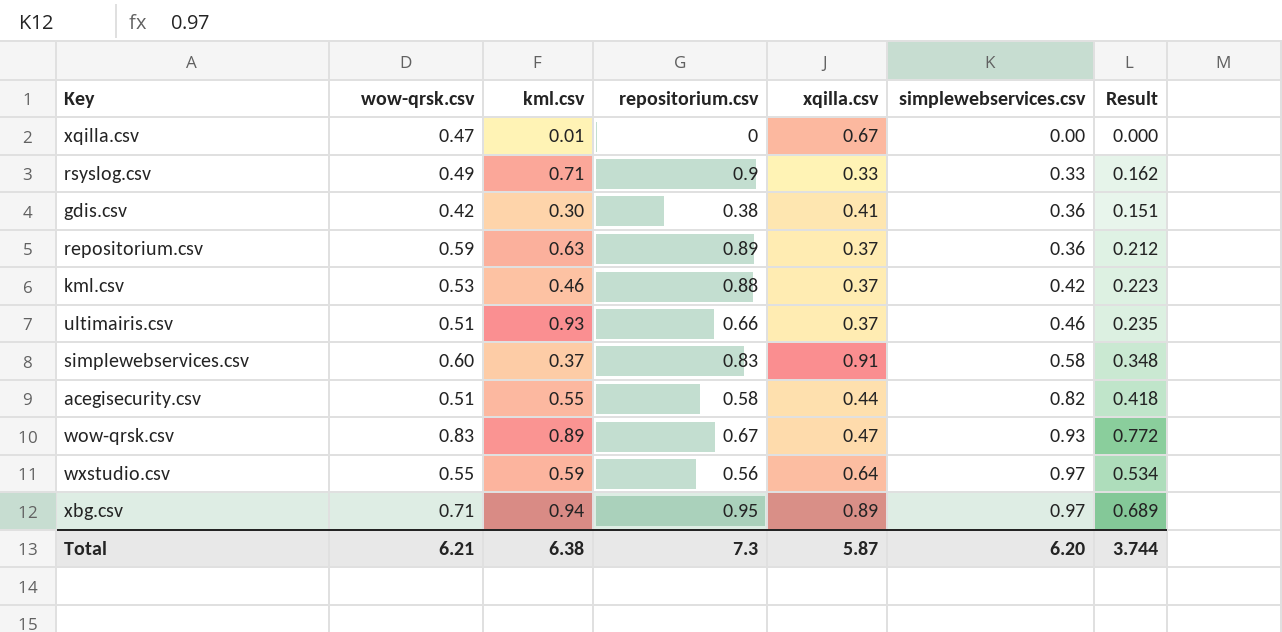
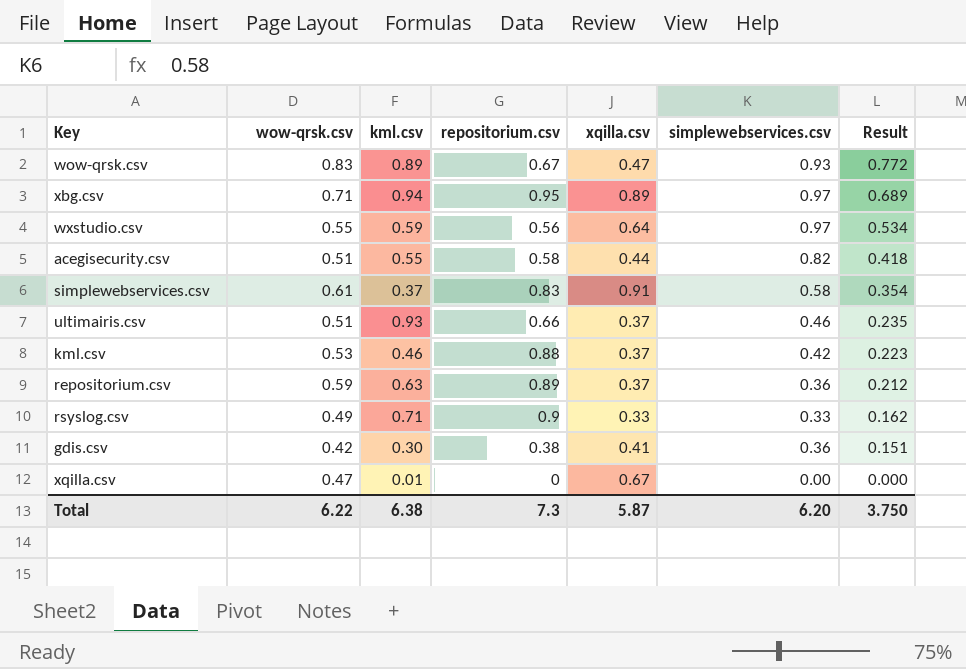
row order: simplewebservices.csv ascending -> Result descending
simplewebservices.csv | wow-qrsk.csv: 0.60 -> 0.61
simplewebservices.csv | Result: 0.348 -> 0.354
Total | wow-qrsk.csv: 6.21 -> 6.22
Total | Result: 3.744 -> 3.750

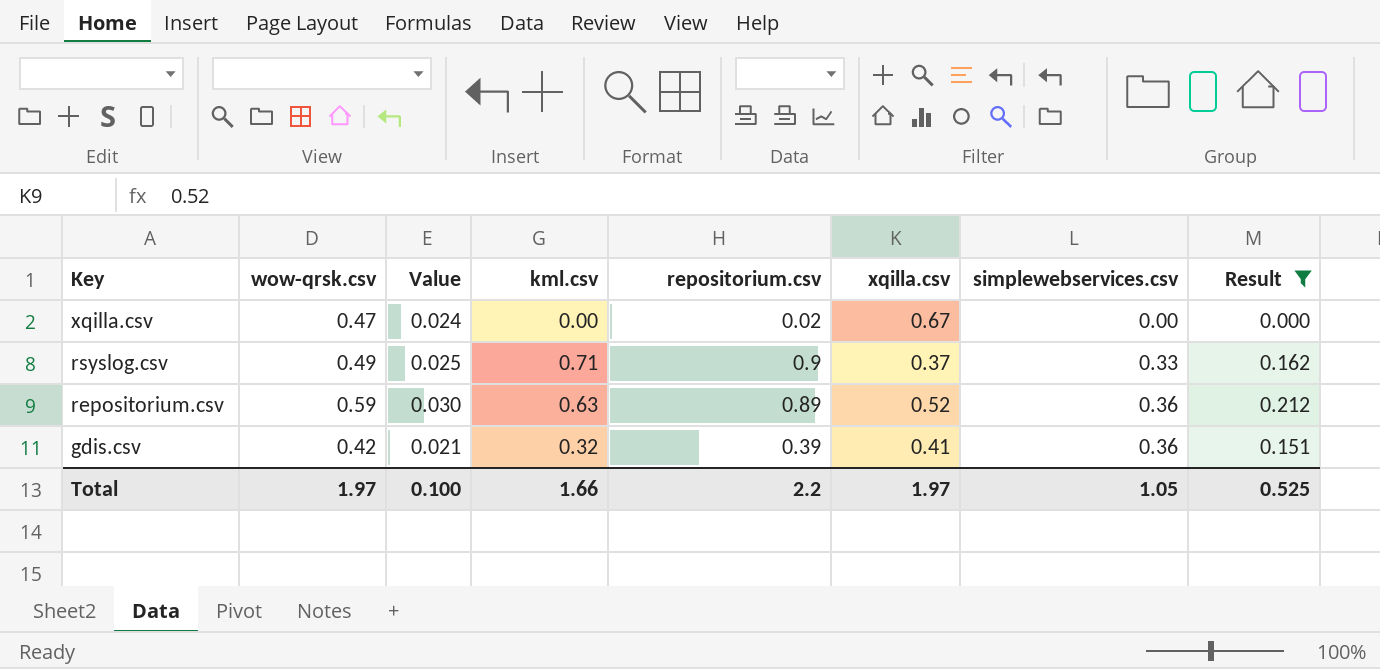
filter: none -> Result <= 0.212
row order: Result descending -> Key descending
column Value | formula: none -> [wow-qrsk.csv] * 0.05
xqilla.csv | kml.csv: 0.01 -> 0.00
xqilla.csv | repositorium.csv: 0 -> 0.02
rsyslog.csv | xqilla.csv: 0.33 -> 0.37
repositorium.csv | xqilla.csv: 0.37 -> 0.52
gdis.csv | kml.csv: 0.30 -> 0.32
gdis.csv | repositorium.csv: 0.38 -> 0.39
Total | wow-qrsk.csv: 6.22 -> 1.97
Total | kml.csv: 6.38 -> 1.66
Total | repositorium.csv: 7.3 -> 2.2
Total | xqilla.csv: 5.87 -> 1.97
Total | simplewebservices.csv: 6.20 -> 1.05
Total | Result: 3.750 -> 0.525

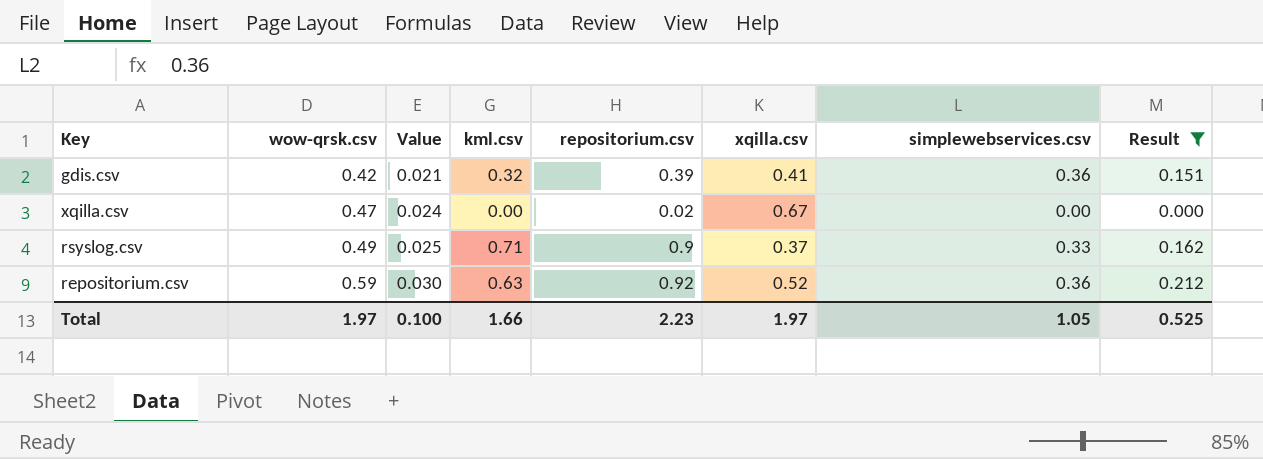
row order: Key descending -> wow-qrsk.csv ascending
repositorium.csv | repositorium.csv: 0.89 -> 0.92
Total | repositorium.csv: 2.2 -> 2.23

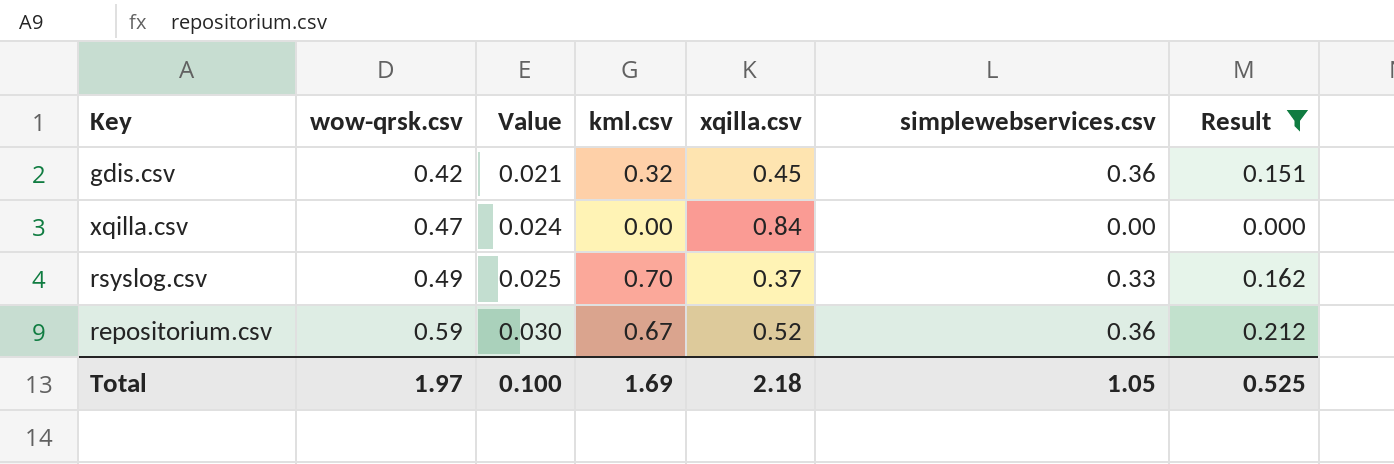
column repositorium.csv | position: 5 -> none
gdis.csv | xqilla.csv: 0.41 -> 0.45
xqilla.csv | xqilla.csv: 0.67 -> 0.84
rsyslog.csv | kml.csv: 0.71 -> 0.70
repositorium.csv | kml.csv: 0.63 -> 0.67
Total | kml.csv: 1.66 -> 1.69
Total | xqilla.csv: 1.97 -> 2.18

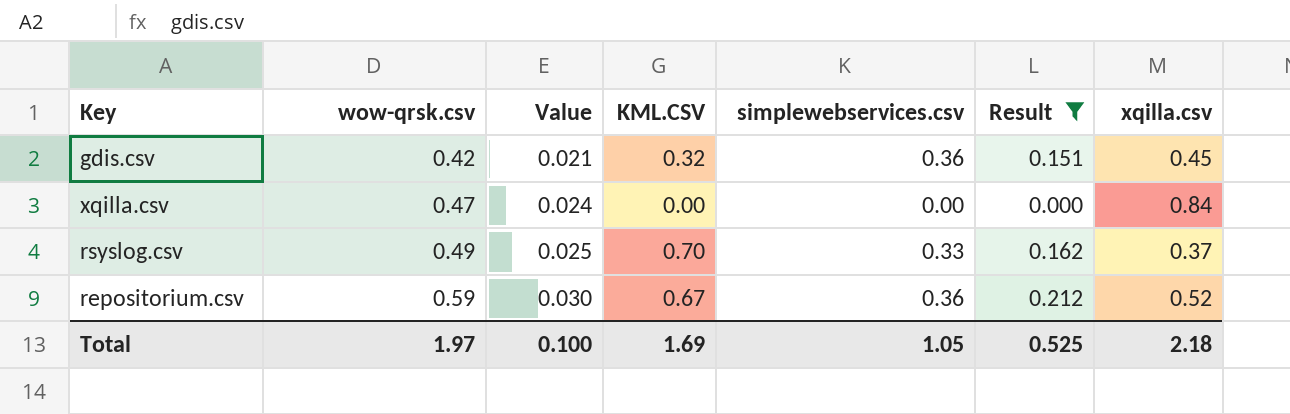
column name: kml.csv -> KML.CSV
column xqilla.csv | position: 5 -> 7

